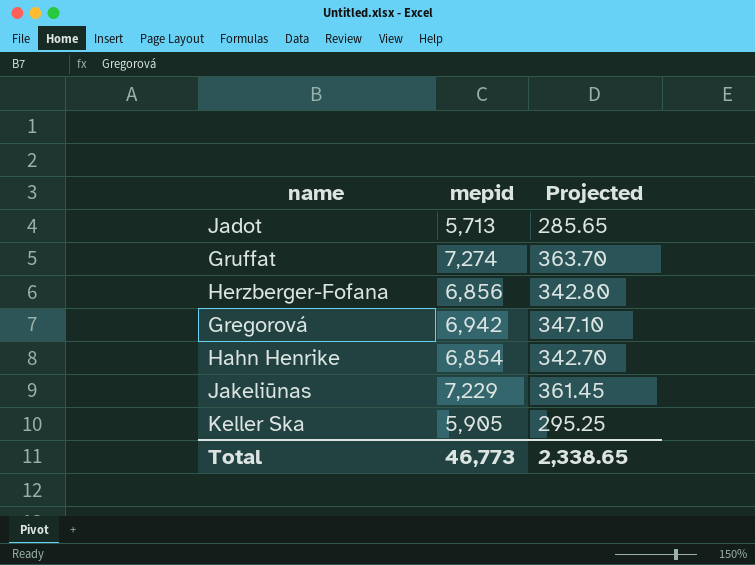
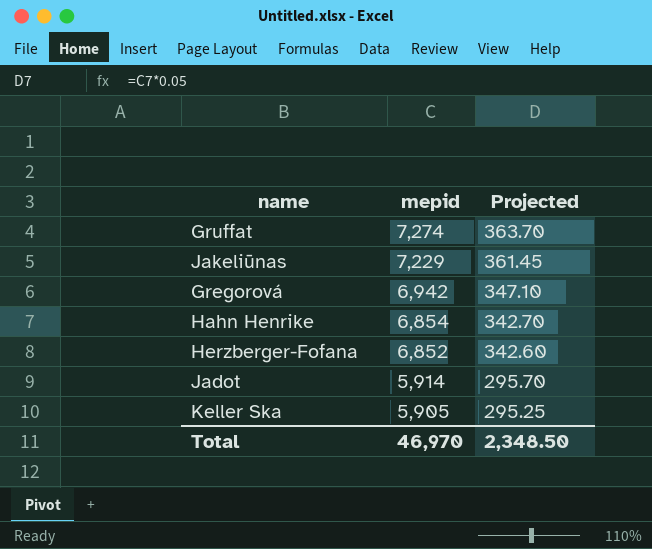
row order: none -> mepid descending
Herzberger-Fofana | mepid: 6,856 -> 6,852
Herzberger-Fofana | Projected: 342.80 -> 342.60
Jadot | mepid: 5,713 -> 5,914
Jadot | Projected: 285.65 -> 295.70
Total | mepid: 46,773 -> 46,970
Total | Projected: 2,338.65 -> 2,348.50

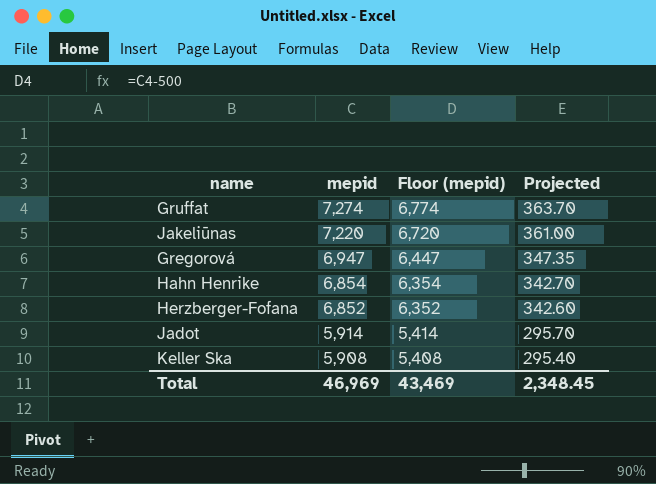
column Floor (mepid) | formula: none -> [mepid] - 500
Jakeliūnas | mepid: 7,229 -> 7,220
Jakeliūnas | Projected: 361.45 -> 361.00
Gregorová | mepid: 6,942 -> 6,947
Gregorová | Projected: 347.10 -> 347.35
Keller Ska | mepid: 5,905 -> 5,908
Keller Ska | Projected: 295.25 -> 295.40
Total | mepid: 46,970 -> 46,969
Total | Projected: 2,348.50 -> 2,348.45

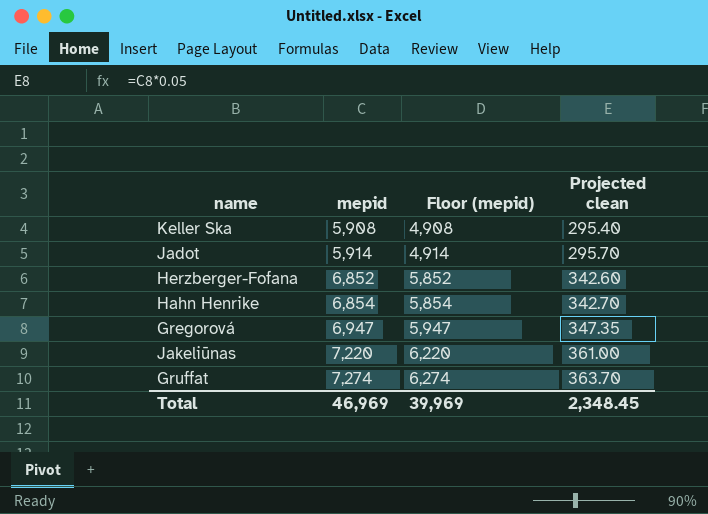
row order: mepid descending -> mepid ascending
column Floor (mepid) | formula: [mepid] - 500 -> [mepid] - 1000
column name: Projected -> Projected clean
Total | Floor (mepid): 43,469 -> 39,969

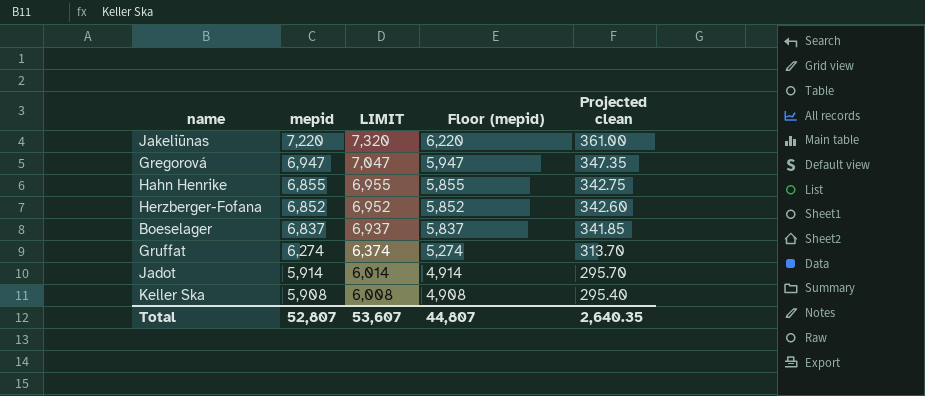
row order: mepid ascending -> mepid descending
column LIMIT | formula: none -> [mepid] + 100
Hahn Henrike | mepid: 6,854 -> 6,855
Hahn Henrike | Floor (mepid): 5,854 -> 5,855
Hahn Henrike | Projected clean: 342.70 -> 342.75
row Boeselager: none -> 6,837 | 6,937 | 5,837 | 341.85
Gruffat | mepid: 7,274 -> 6,274
Gruffat | Floor (mepid): 6,274 -> 5,274
Gruffat | Projected clean: 363.70 -> 313.70
Total | mepid: 46,969 -> 52,807
Total | Floor (mepid): 39,969 -> 44,807
Total | Projected clean: 2,348.45 -> 2,640.35

